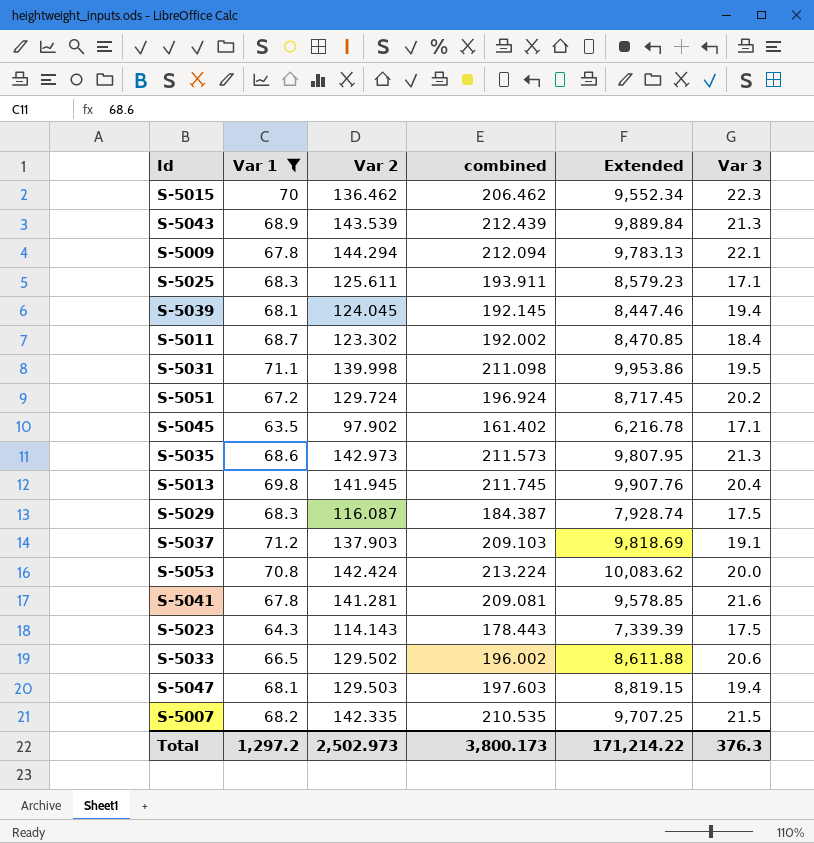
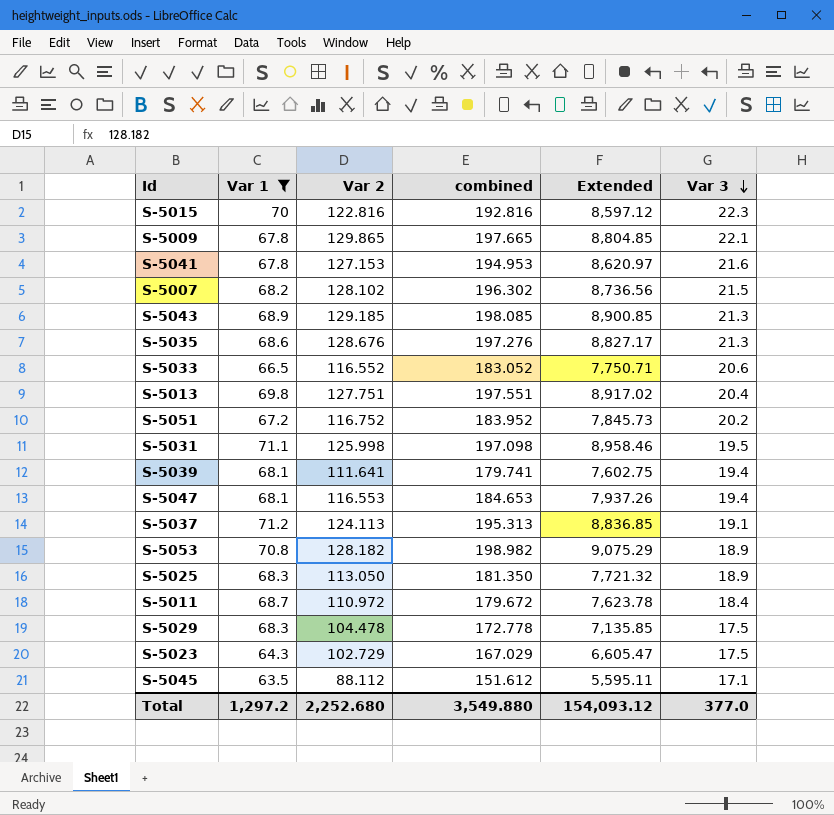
row order: none -> Var 3 descending
S-5015 | Var 2: 136.462 -> 122.816
S-5015 | combined: 206.462 -> 192.816
S-5015 | Extended: 9,552.34 -> 8,597.12
S-5009 | Var 2: 144.294 -> 129.865
S-5009 | combined: 212.094 -> 197.665
S-5009 | Extended: 9,783.13 -> 8,804.85
S-5041 | Var 2: 141.281 -> 127.153
S-5041 | combined: 209.081 -> 194.953
S-5041 | Extended: 9,578.85 -> 8,620.97
S-5007 | Var 2: 142.335 -> 128.102
S-5007 | combined: 210.535 -> 196.302
S-5007 | Extended: 9,707.25 -> 8,736.56
S-5043 | Var 2: 143.539 -> 129.185
S-5043 | combined: 212.439 -> 198.085
S-5043 | Extended: 9,889.84 -> 8,900.85
S-5035 | Var 2: 142.973 -> 128.676
S-5035 | combined: 211.573 -> 197.276
S-5035 | Extended: 9,807.95 -> 8,827.17
S-5033 | Var 2: 129.502 -> 116.552
S-5033 | combined: 196.002 -> 183.052
S-5033 | Extended: 8,611.88 -> 7,750.71
S-5013 | Var 2: 141.945 -> 127.751
S-5013 | combined: 211.745 -> 197.551
S-5013 | Extended: 9,907.76 -> 8,917.02
S-5051 | Var 2: 129.724 -> 116.752
S-5051 | combined: 196.924 -> 183.952
S-5051 | Extended: 8,717.45 -> 7,845.73
S-5031 | Var 2: 139.998 -> 125.998
S-5031 | combined: 211.098 -> 197.098
S-5031 | Extended: 9,953.86 -> 8,958.46
S-5039 | Var 2: 124.045 -> 111.641
S-5039 | combined: 192.145 -> 179.741
S-5039 | Extended: 8,447.46 -> 7,602.75
S-5047 | Var 2: 129.503 -> 116.553
S-5047 | combined: 197.603 -> 184.653
S-5047 | Extended: 8,819.15 -> 7,937.26
S-5037 | Var 2: 137.903 -> 124.113
S-5037 | combined: 209.103 -> 195.313
S-5037 | Extended: 9,818.69 -> 8,836.85
S-5053 | Var 2: 142.424 -> 128.182
S-5053 | combined: 213.224 -> 198.982
S-5053 | Extended: 10,083.62 -> 9,075.29
S-5053 | Var 3: 20.0 -> 18.9
S-5025 | Var 2: 125.611 -> 113.050
S-5025 | combined: 193.911 -> 181.350
S-5025 | Extended: 8,579.23 -> 7,721.32
S-5025 | Var 3: 17.1 -> 18.9
S-5011 | Var 2: 123.302 -> 110.972
S-5011 | combined: 192.002 -> 179.672
S-5011 | Extended: 8,470.85 -> 7,623.78
S-5029 | Var 2: 116.087 -> 104.478
S-5029 | combined: 184.387 -> 172.778
S-5029 | Extended: 7,928.74 -> 7,135.85
S-5023 | Var 2: 114.143 -> 102.729
S-5023 | combined: 178.443 -> 167.029
S-5023 | Extended: 7,339.39 -> 6,605.47
S-5045 | Var 2: 97.902 -> 88.112
S-5045 | combined: 161.402 -> 151.612
S-5045 | Extended: 6,216.78 -> 5,595.11
Total | Var 2: 2,502.973 -> 2,252.680
Total | combined: 3,800.173 -> 3,549.880
Total | Extended: 171,214.22 -> 154,093.12
Total | Var 3: 376.3 -> 377.0

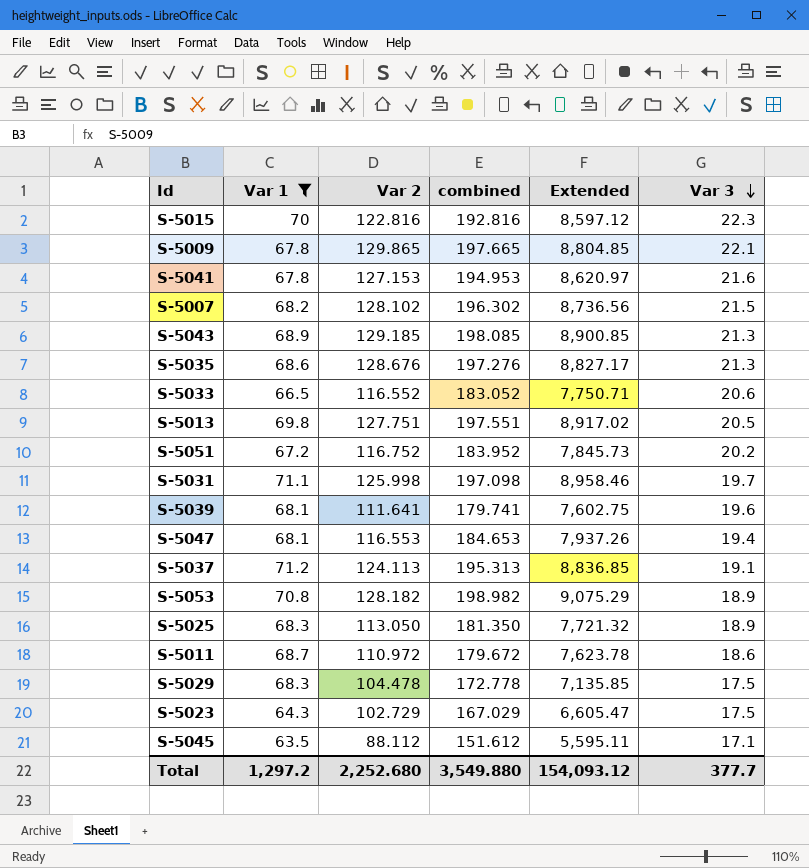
S-5013 | Var 3: 20.4 -> 20.5
S-5031 | Var 3: 19.5 -> 19.7
S-5039 | Var 3: 19.4 -> 19.6
S-5011 | Var 3: 18.4 -> 18.6
Total | Var 3: 377.0 -> 377.7

